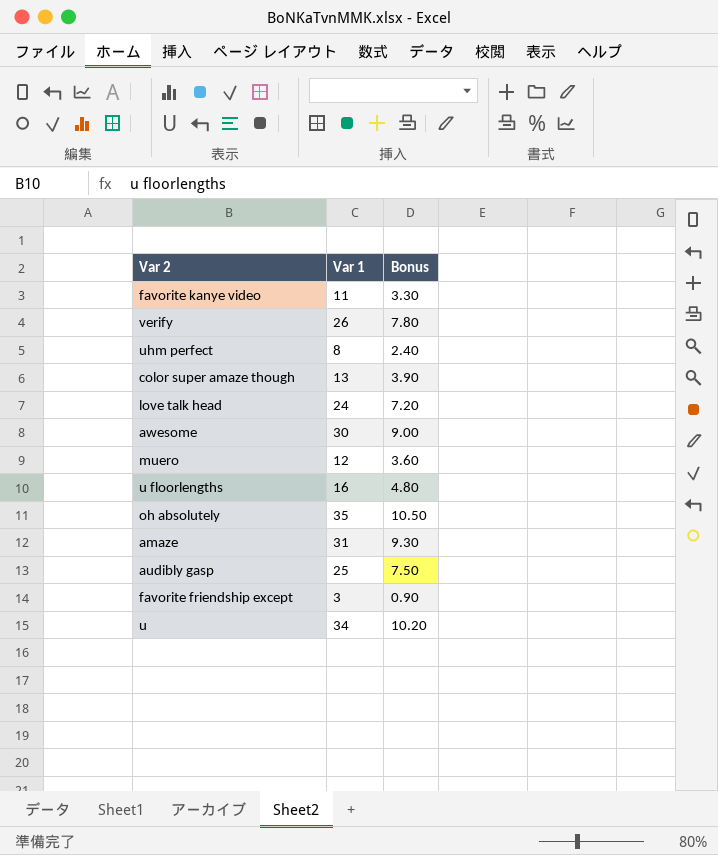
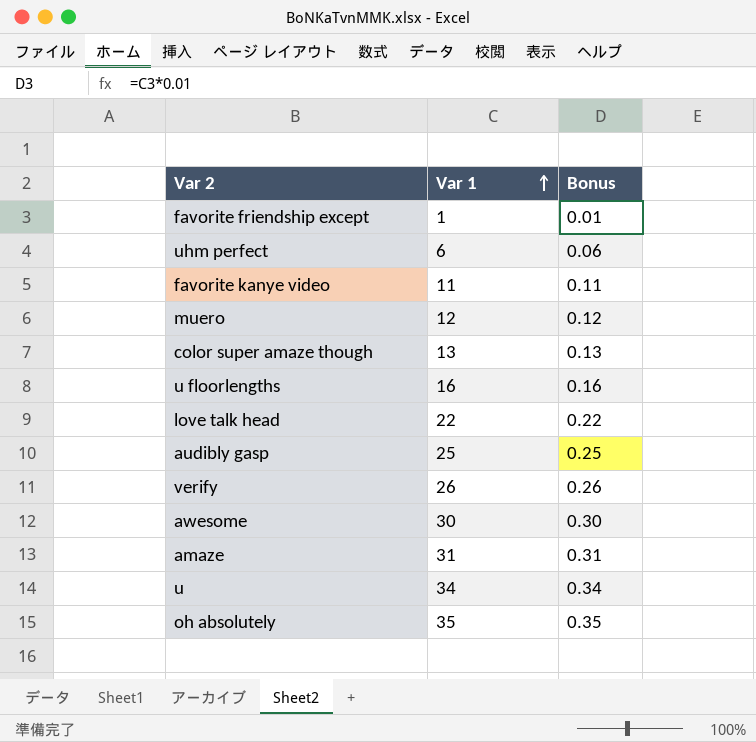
row order: none -> Var 1 ascending
column Bonus | formula: [Var 1] * 0.3 -> [Var 1] * 0.01
favorite friendship except | Var 1: 3 -> 1
uhm perfect | Var 1: 8 -> 6
love talk head | Var 1: 24 -> 22

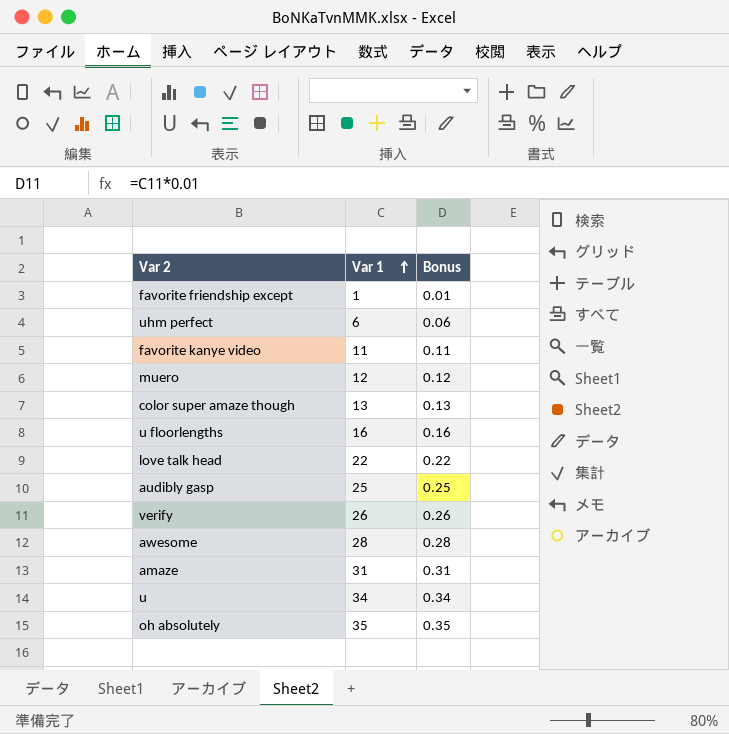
awesome | Var 1: 30 -> 28
awesome | Bonus: 0.30 -> 0.28

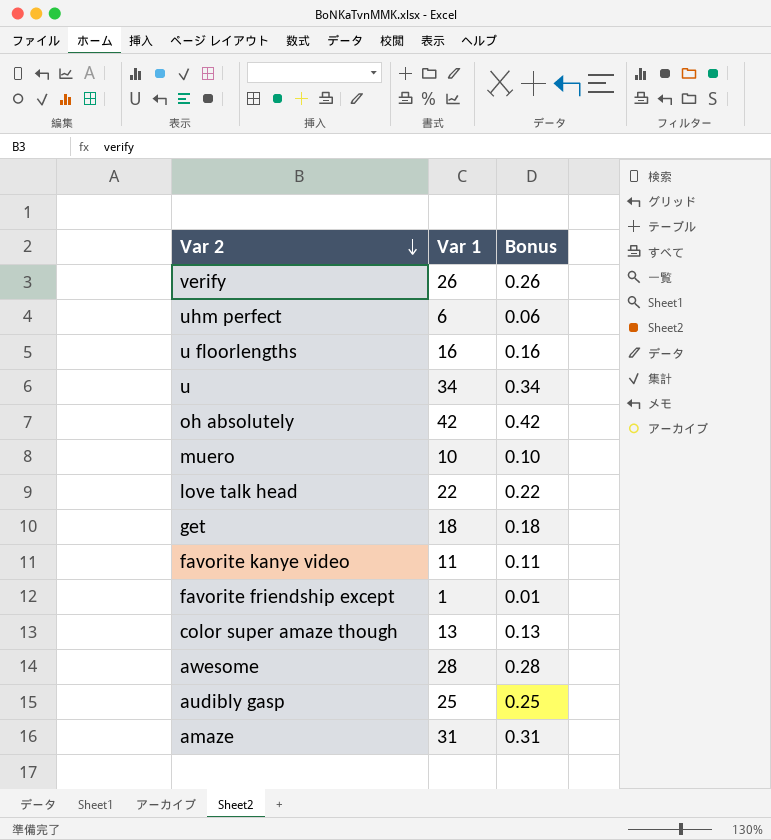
row order: Var 1 ascending -> Var 2 descending
oh absolutely | Var 1: 35 -> 42
oh absolutely | Bonus: 0.35 -> 0.42
muero | Var 1: 12 -> 10
muero | Bonus: 0.12 -> 0.10
row get: none -> 18 | 0.18

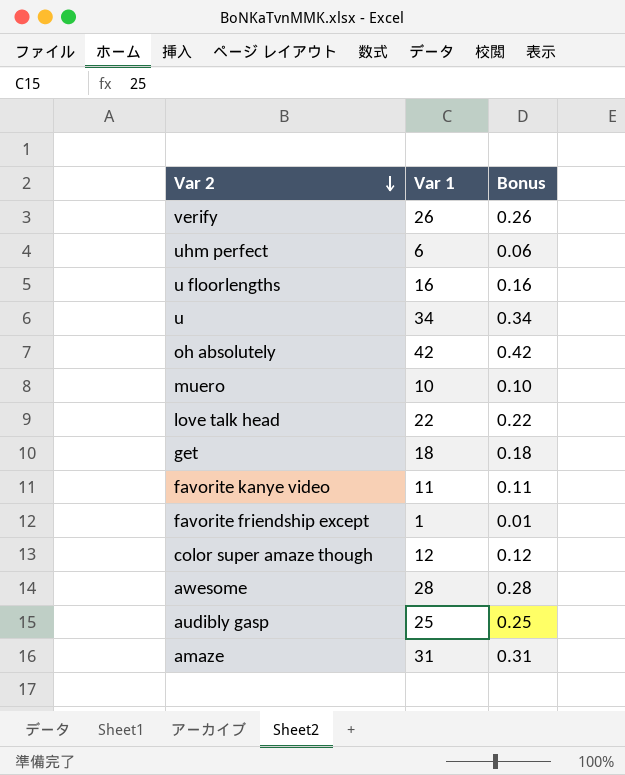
color super amaze though | Var 1: 13 -> 12
color super amaze though | Bonus: 0.13 -> 0.12

